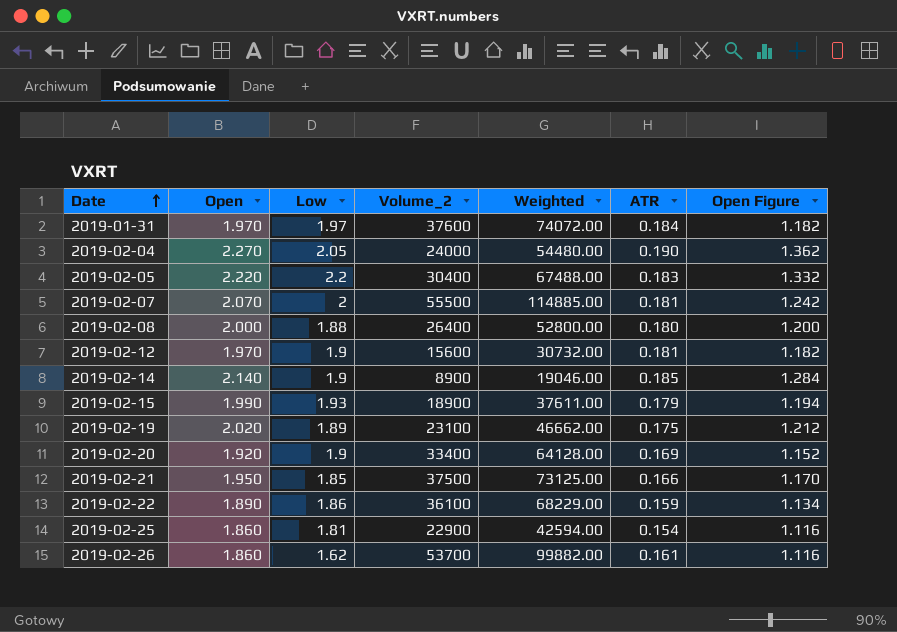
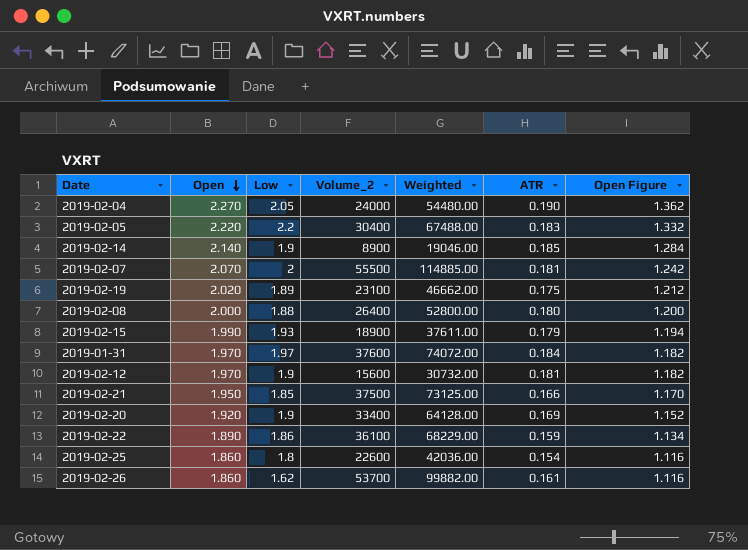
row order: Date ascending -> Open descending
2019-02-25 | Low: 1.81 -> 1.8
2019-02-25 | Volume_2: 22900 -> 22600
2019-02-25 | Weighted: 42594.00 -> 42036.00

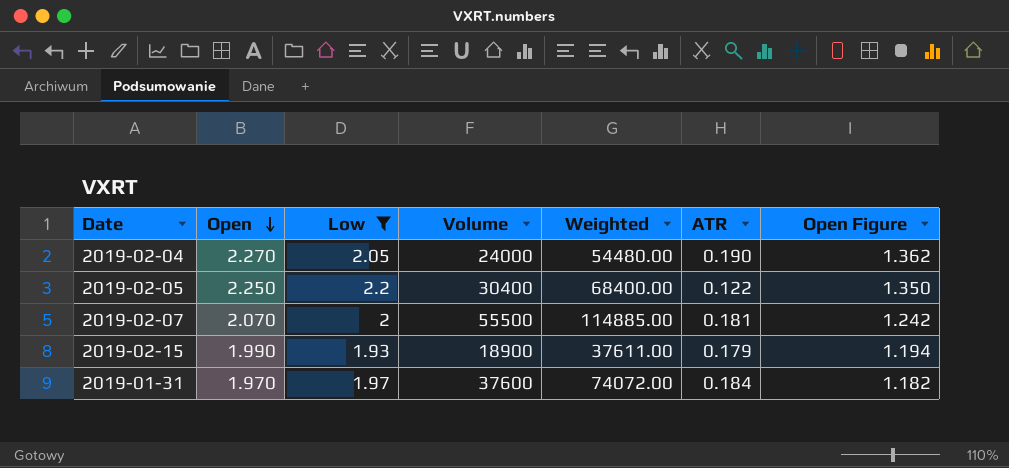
filter: none -> Low >= 1.93
column name: Volume_2 -> Volume
2019-02-05 | Open: 2.220 -> 2.250
2019-02-05 | Weighted: 67488.00 -> 68400.00
2019-02-05 | ATR: 0.183 -> 0.122
2019-02-05 | Open Figure: 1.332 -> 1.350

